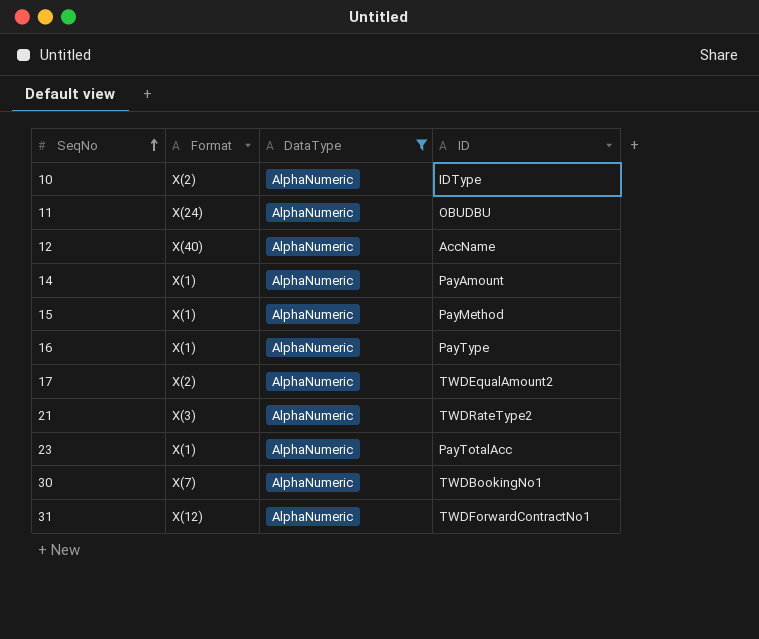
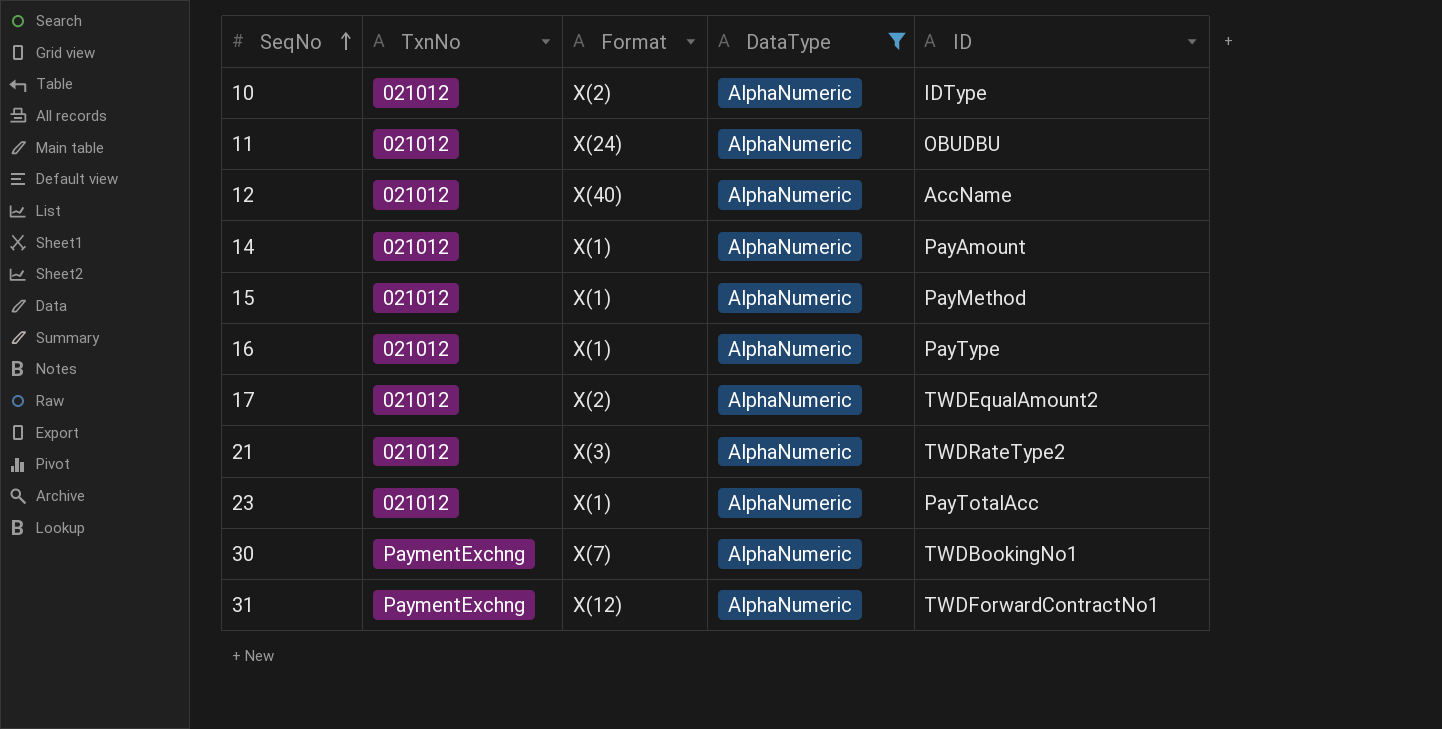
column TxnNo | position: none -> 2

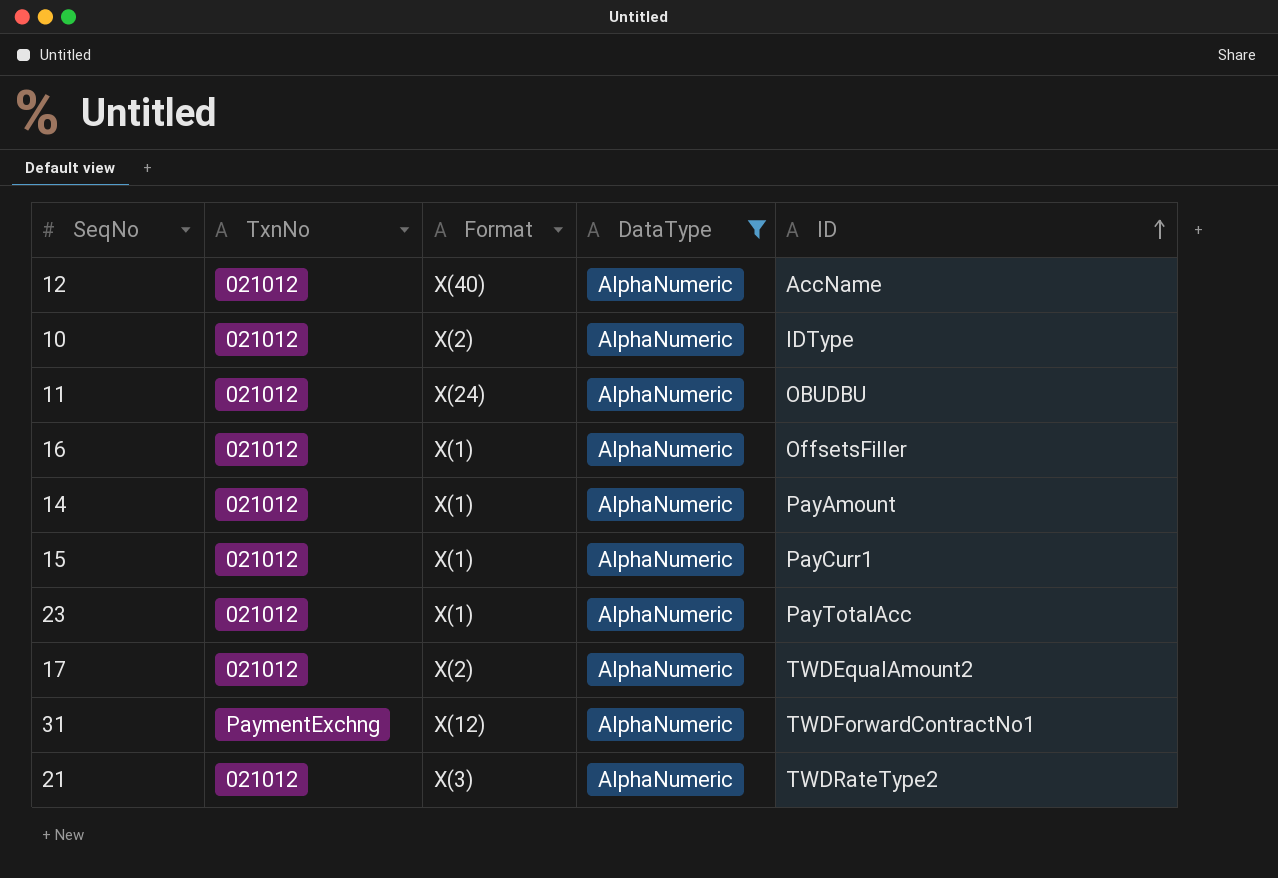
row order: SeqNo ascending -> ID ascending
row 30: PaymentExchng | X(7) | AlphaNumeric | TWDBookingNo1 -> none
16 | ID: PayType -> OffsetsFiller
15 | ID: PayMethod -> PayCurr1

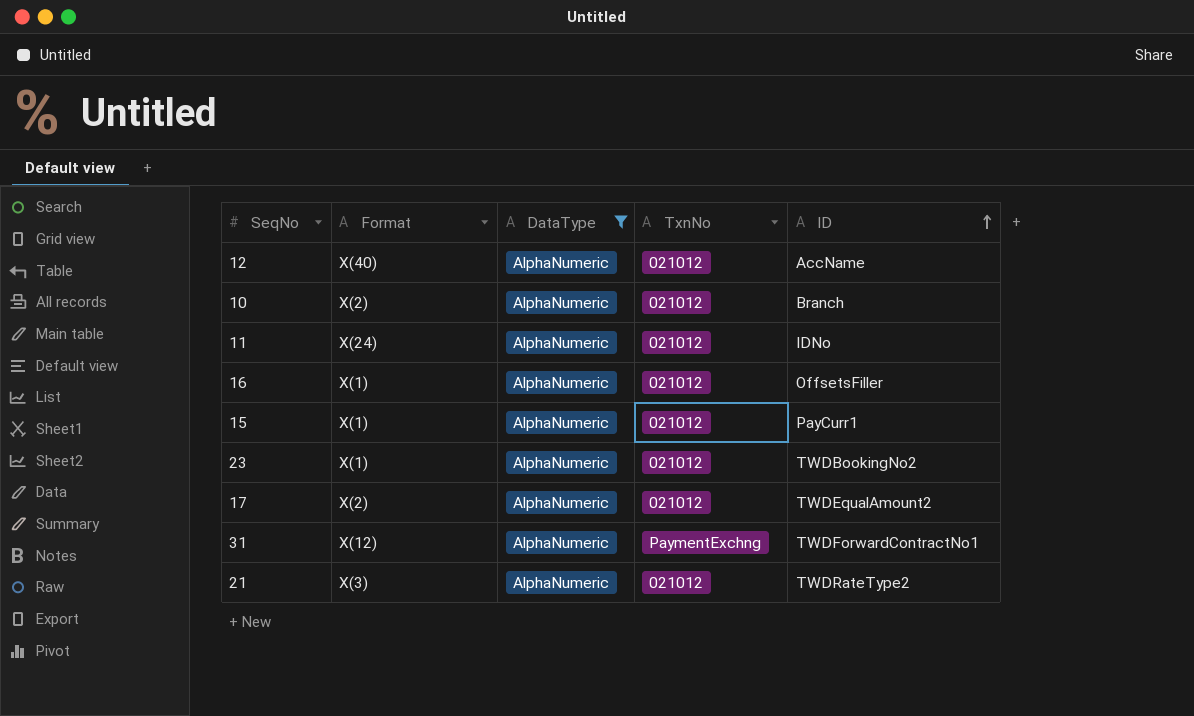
column TxnNo | position: 2 -> 4
row 14: 021012 | X(1) | AlphaNumeric | PayAmount -> none
10 | ID: IDType -> Branch
11 | ID: OBUDBU -> IDNo
23 | ID: PayTotalAcc -> TWDBookingNo2

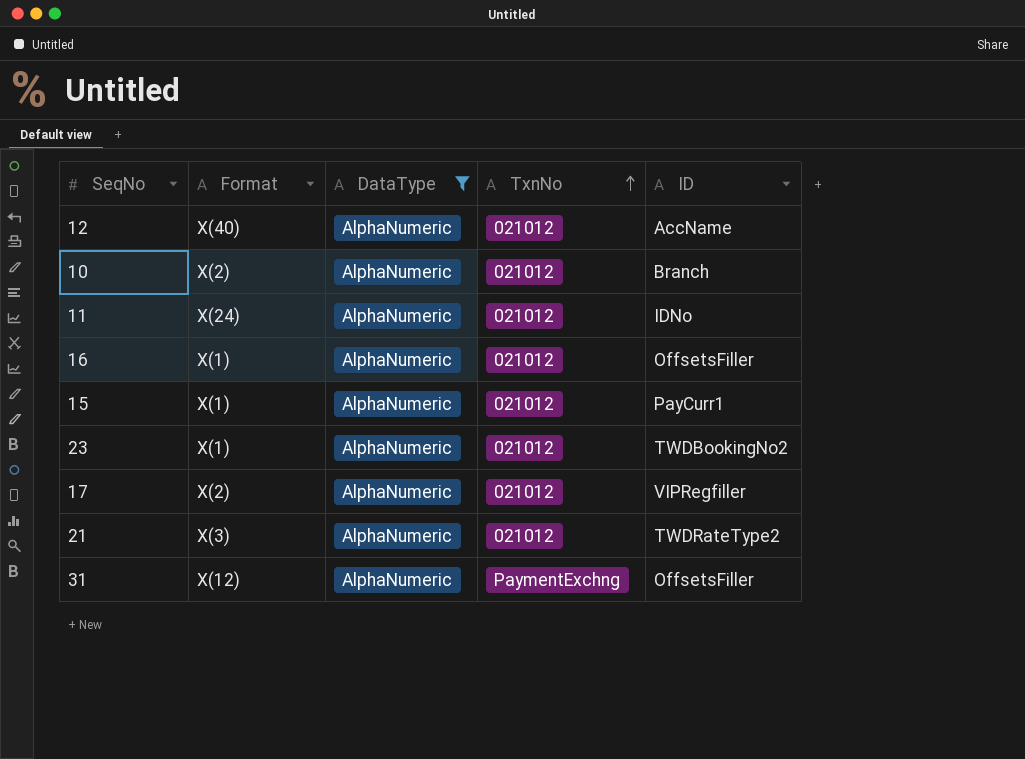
row order: ID ascending -> TxnNo ascending
17 | ID: TWDEqualAmount2 -> VIPRegfiller
31 | ID: TWDForwardContractNo1 -> OffsetsFiller

